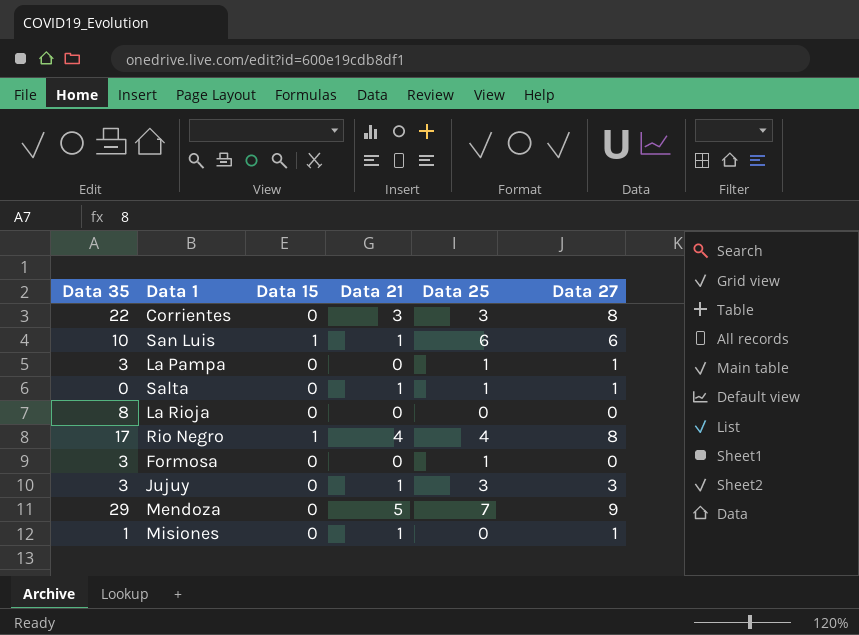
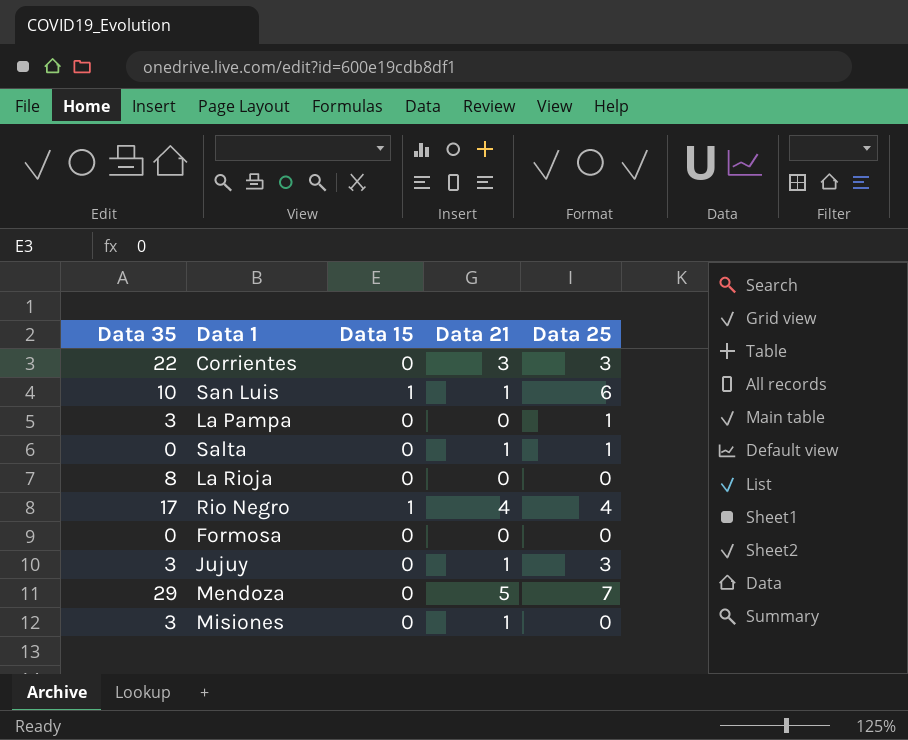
column Data 27 | position: 6 -> none
Formosa | Data 35: 3 -> 0
Formosa | Data 25: 1 -> 0
Misiones | Data 35: 1 -> 3

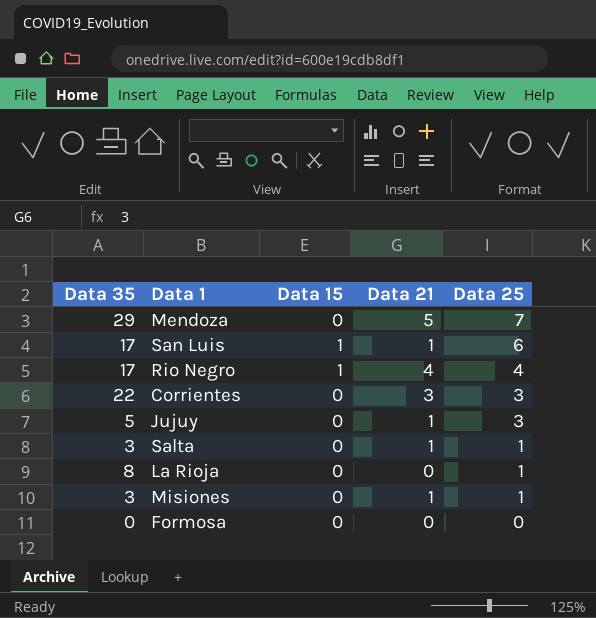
row order: none -> Data 25 descending
row La Pampa: 3 | 0 | 0 | 1 -> none
San Luis | Data 35: 10 -> 17
Jujuy | Data 35: 3 -> 5
Salta | Data 35: 0 -> 3
La Rioja | Data 25: 0 -> 1
Misiones | Data 25: 0 -> 1

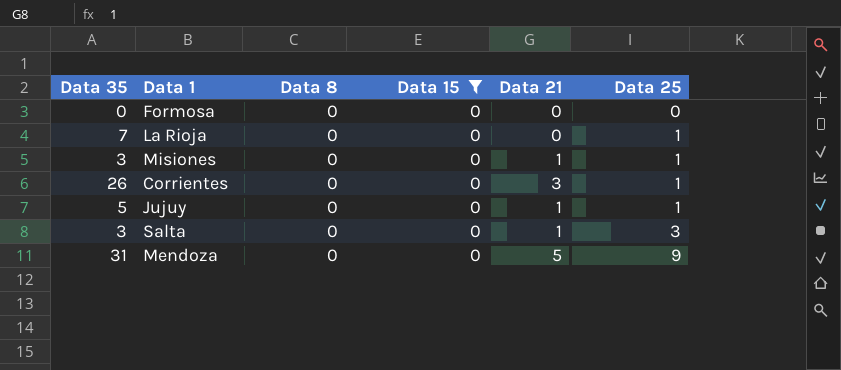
filter: none -> Data 15 = 0
row order: Data 25 descending -> Data 25 ascending
column Data 8 | position: none -> 3
La Rioja | Data 35: 8 -> 7
Corrientes | Data 35: 22 -> 26
Corrientes | Data 25: 3 -> 1
Jujuy | Data 25: 3 -> 1
Salta | Data 25: 1 -> 3
Mendoza | Data 35: 29 -> 31
Mendoza | Data 25: 7 -> 9

